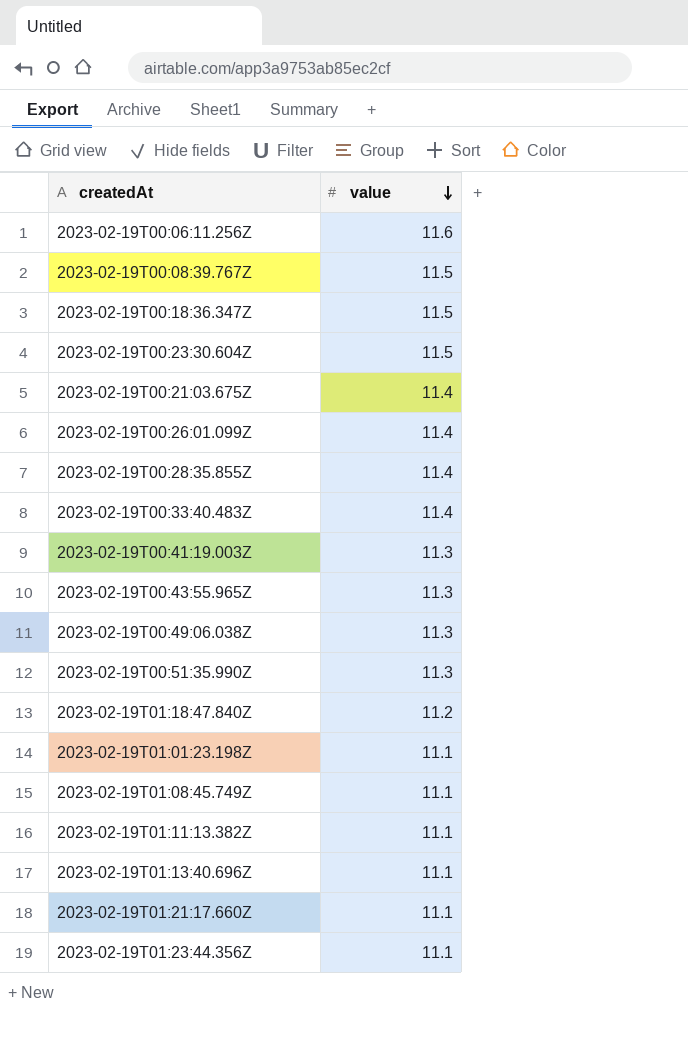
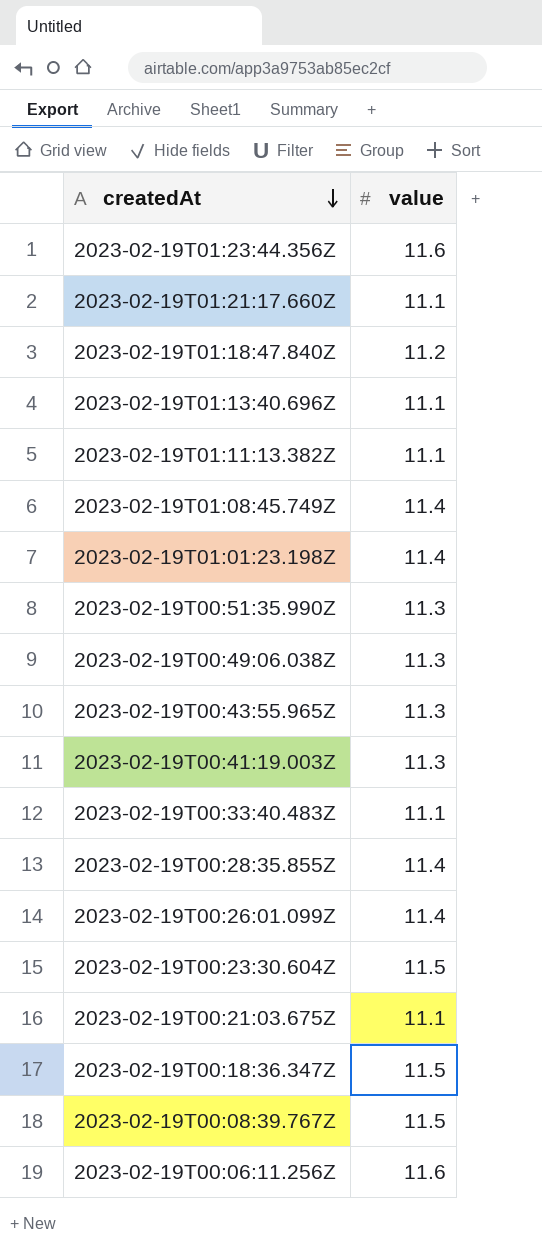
row order: value descending -> createdAt descending
2023-02-19T01:23:44.356Z | value: 11.1 -> 11.6
2023-02-19T01:08:45.749Z | value: 11.1 -> 11.4
2023-02-19T01:01:23.198Z | value: 11.1 -> 11.4
2023-02-19T00:33:40.483Z | value: 11.4 -> 11.1
2023-02-19T00:21:03.675Z | value: 11.4 -> 11.1

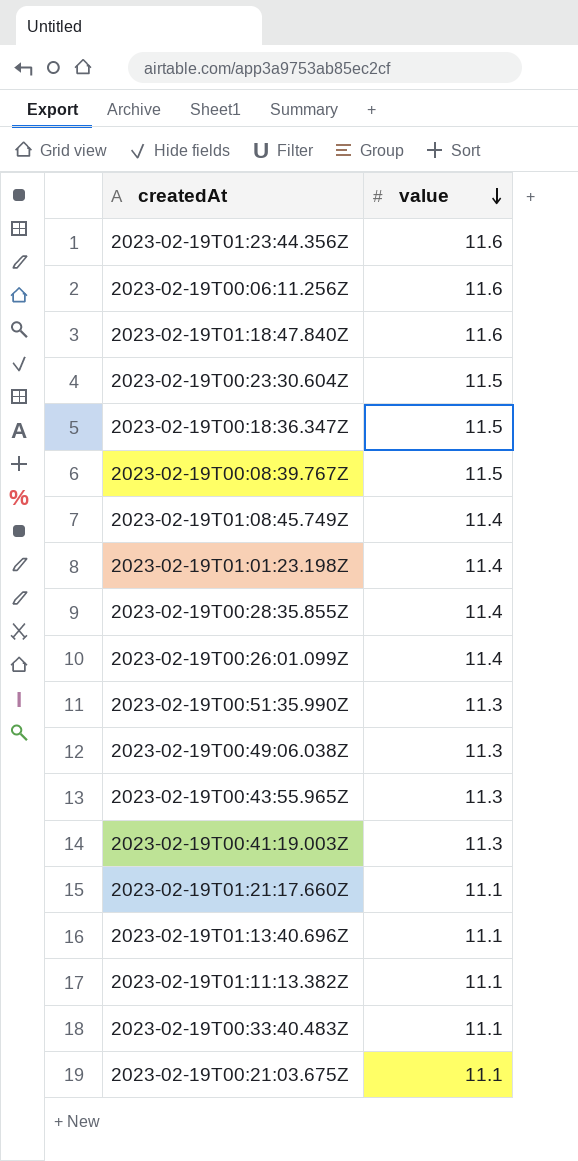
row order: createdAt descending -> value descending
2023-02-19T01:18:47.840Z | value: 11.2 -> 11.6

